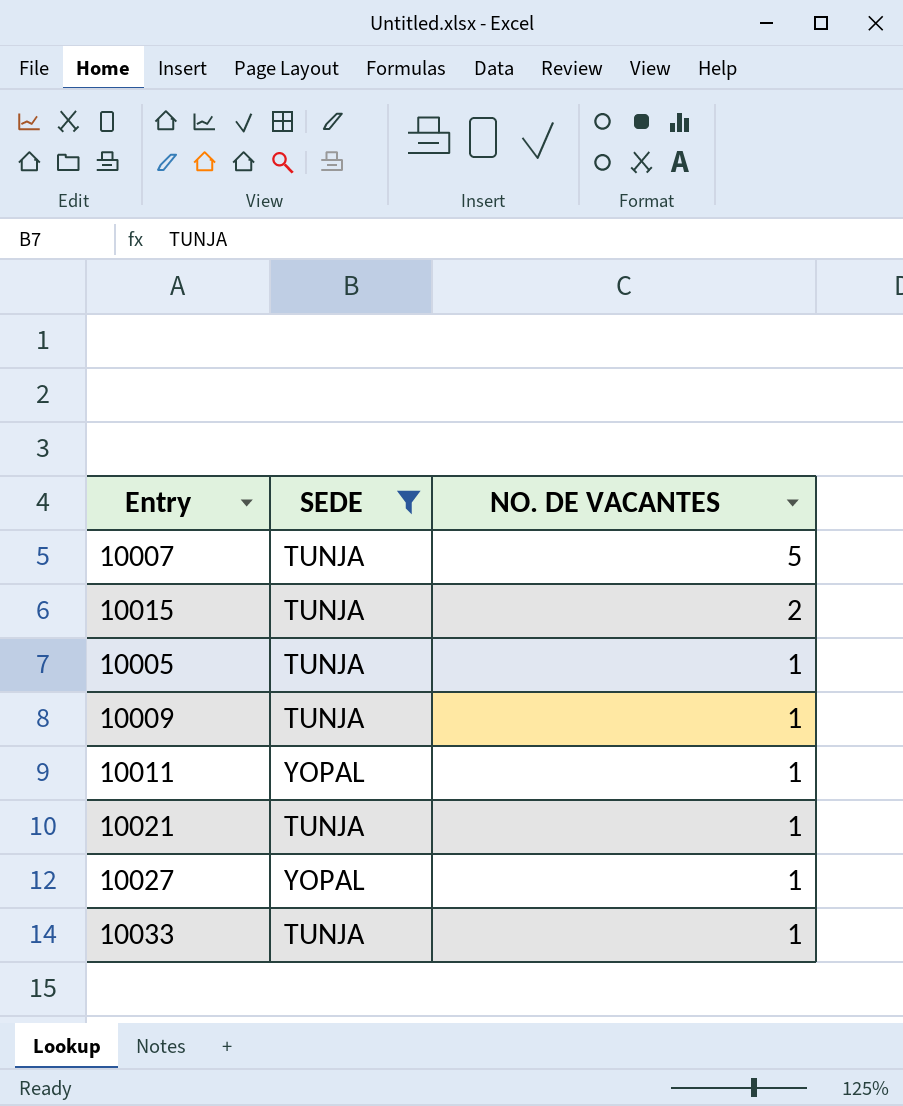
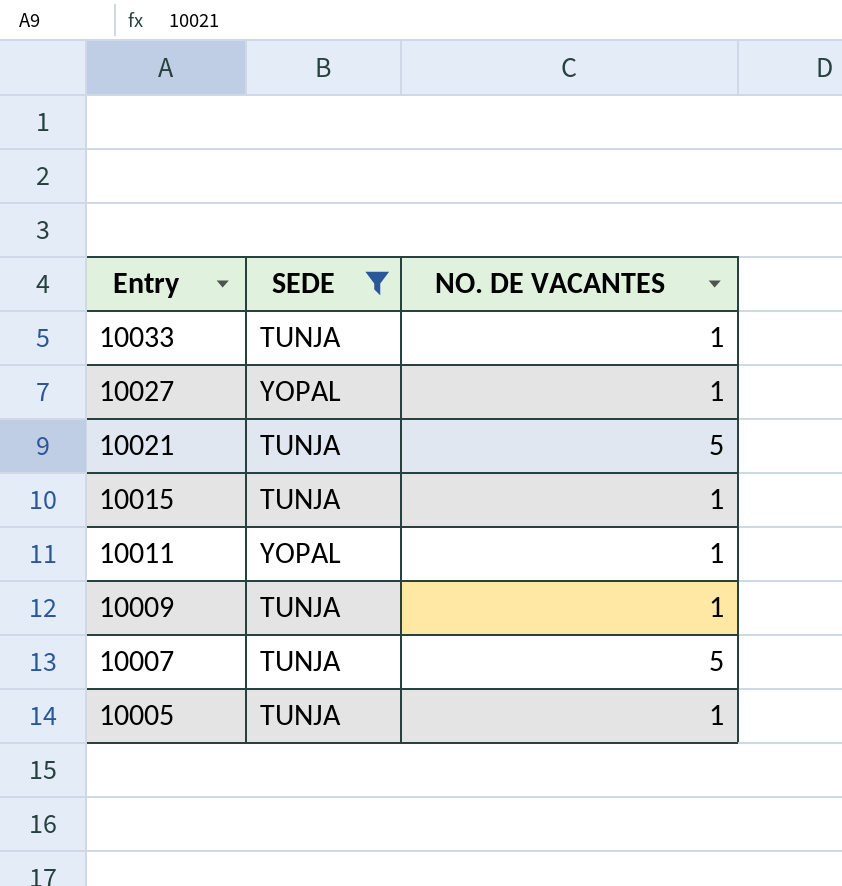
row order: NO. DE VACANTES descending -> Entry descending
10021 | NO. DE VACANTES: 1 -> 5
10015 | NO. DE VACANTES: 2 -> 1

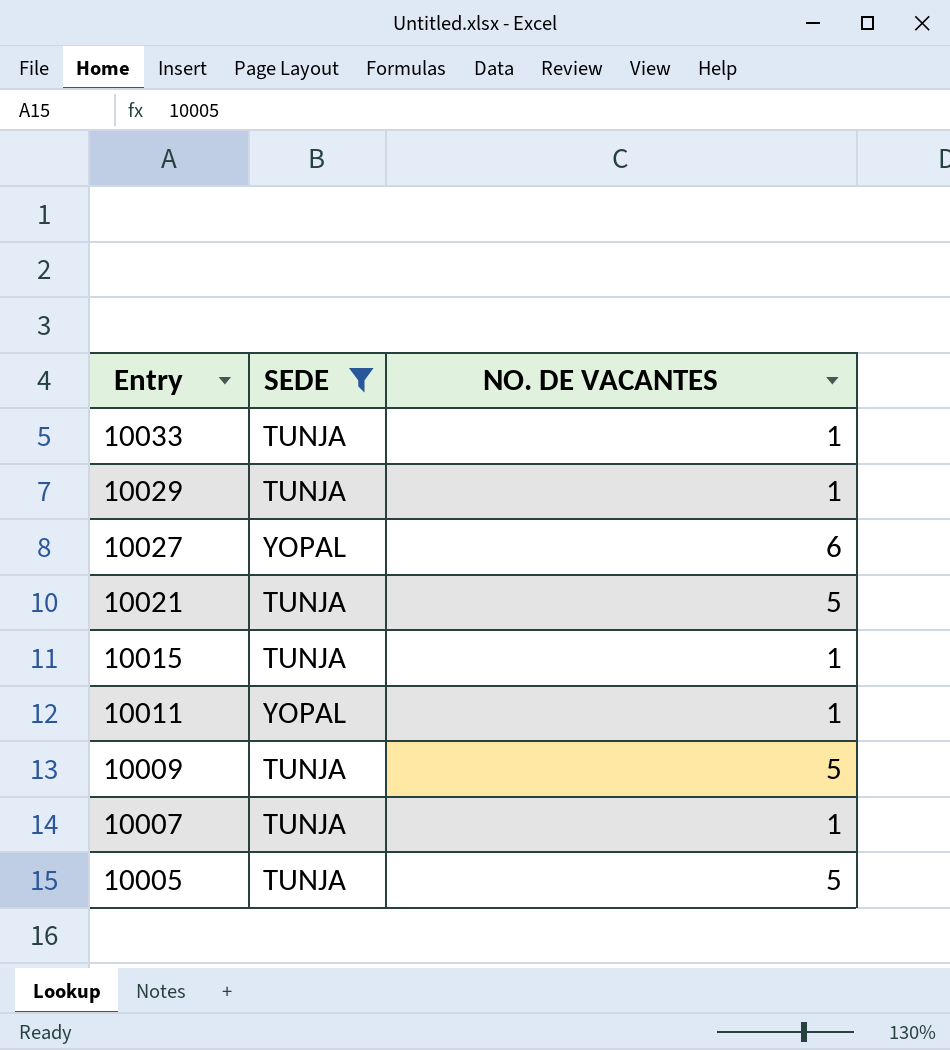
row 10029: none -> TUNJA | 1
10027 | NO. DE VACANTES: 1 -> 6
10009 | NO. DE VACANTES: 1 -> 5
10007 | NO. DE VACANTES: 5 -> 1
10005 | NO. DE VACANTES: 1 -> 5

